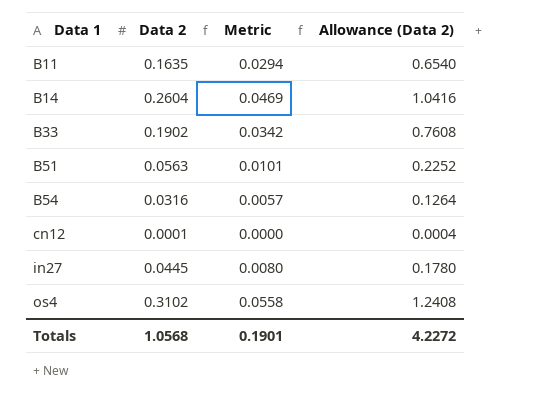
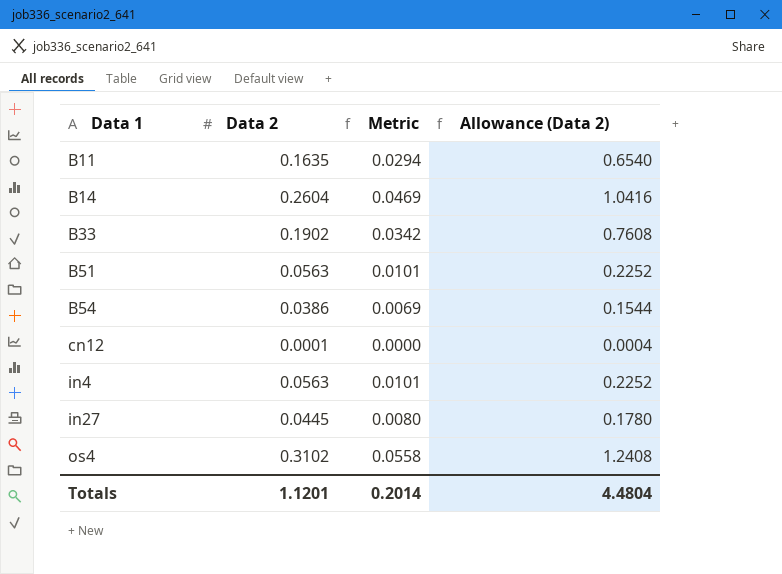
B54 | Data 2: 0.0316 -> 0.0386
B54 | Metric: 0.0057 -> 0.0069
B54 | Allowance (Data 2): 0.1264 -> 0.1544
row in4: none -> 0.0563 | 0.0101 | 0.2252
Totals | Data 2: 1.0568 -> 1.1201
Totals | Metric: 0.1901 -> 0.2014
Totals | Allowance (Data 2): 4.2272 -> 4.4804

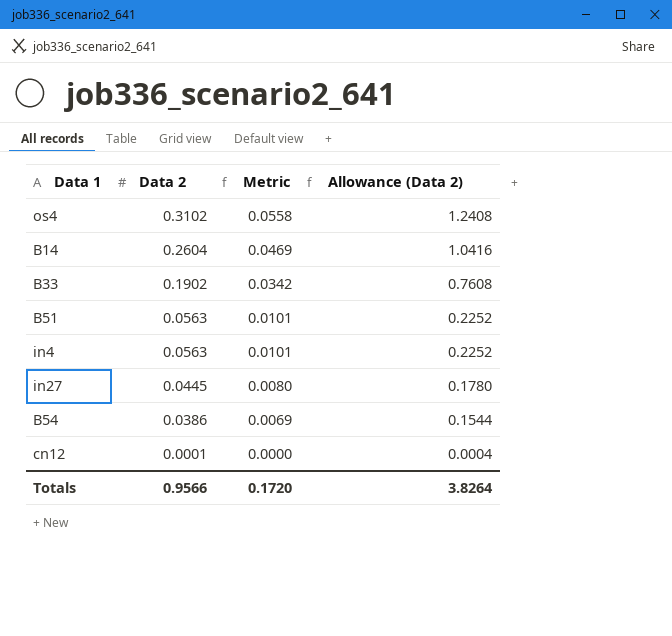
row order: Data 1 ascending -> Data 2 descending
row B11: 0.1635 | 0.0294 | 0.6540 -> none
Totals | Data 2: 1.1201 -> 0.9566
Totals | Metric: 0.2014 -> 0.1720
Totals | Allowance (Data 2): 4.4804 -> 3.8264

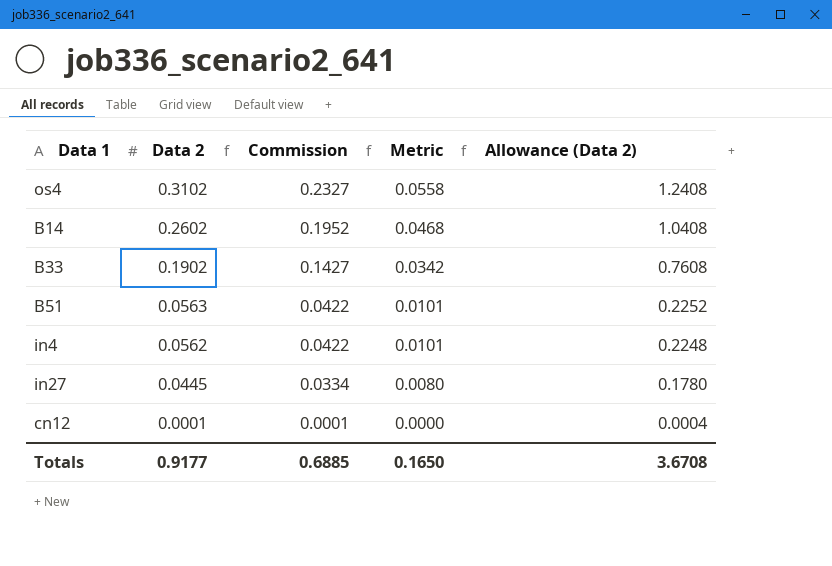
column Commission | formula: none -> [Data 2] * 0.75
row B54: 0.0386 | 0.0069 | 0.1544 -> none
B14 | Data 2: 0.2604 -> 0.2602
B14 | Metric: 0.0469 -> 0.0468
B14 | Allowance (Data 2): 1.0416 -> 1.0408
in4 | Data 2: 0.0563 -> 0.0562
in4 | Allowance (Data 2): 0.2252 -> 0.2248
Totals | Data 2: 0.9566 -> 0.9177
Totals | Metric: 0.1720 -> 0.1650
Totals | Allowance (Data 2): 3.8264 -> 3.6708

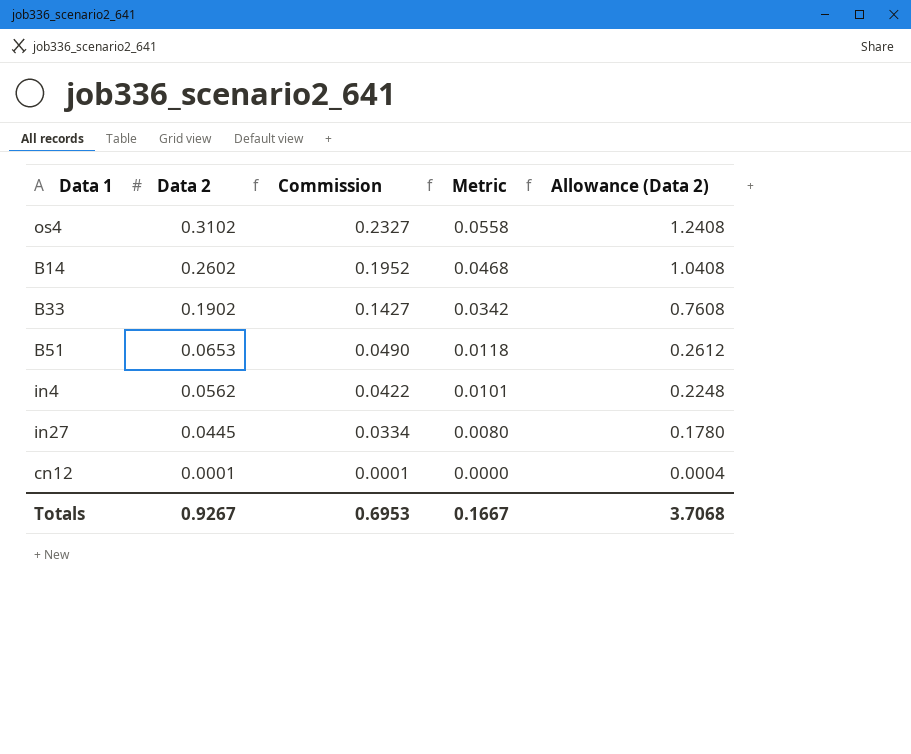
B51 | Data 2: 0.0563 -> 0.0653
B51 | Commission: 0.0422 -> 0.0490
B51 | Metric: 0.0101 -> 0.0118
B51 | Allowance (Data 2): 0.2252 -> 0.2612
Totals | Data 2: 0.9177 -> 0.9267
Totals | Commission: 0.6885 -> 0.6953
Totals | Metric: 0.1650 -> 0.1667
Totals | Allowance (Data 2): 3.6708 -> 3.7068

